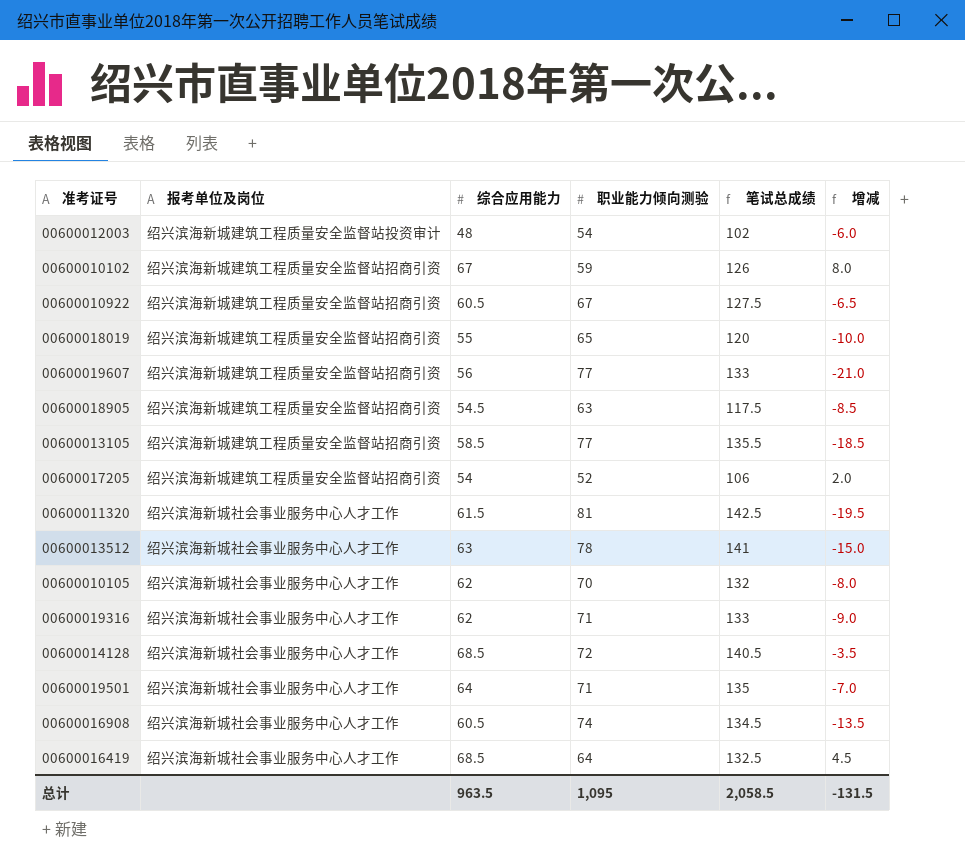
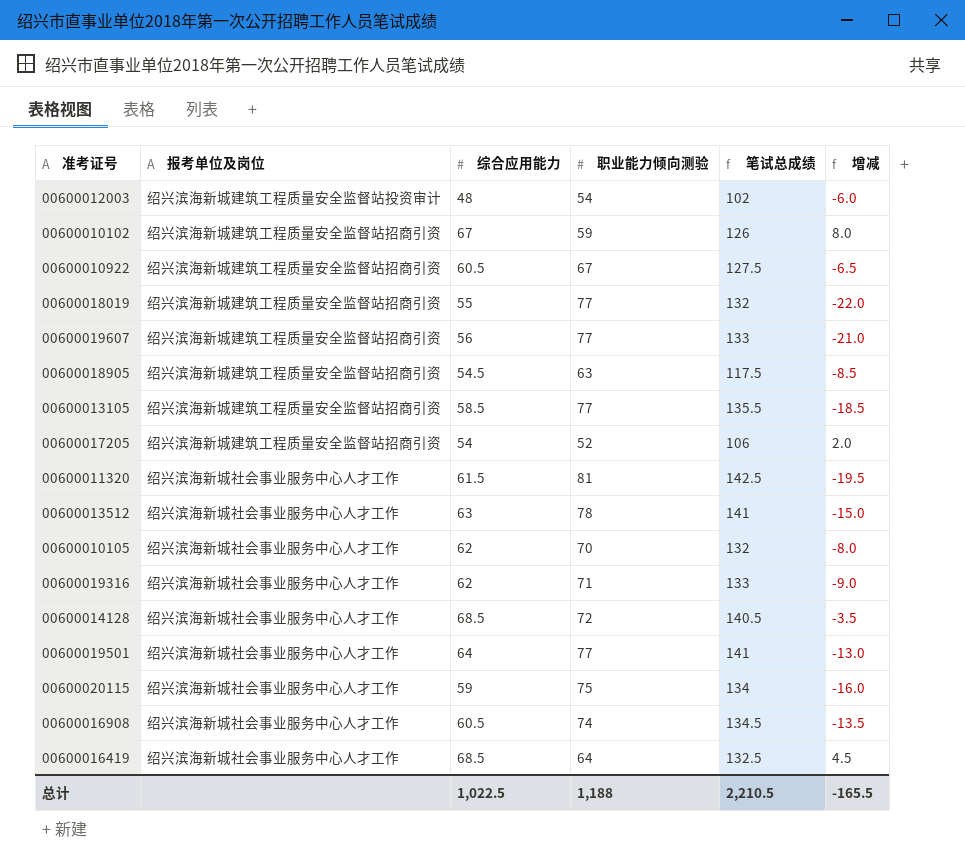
00600018019 | 职业能力倾向测验: 65 -> 77
00600018019 | 笔试总成绩: 120 -> 132
00600018019 | 增减: -10.0 -> -22.0
00600019501 | 职业能力倾向测验: 71 -> 77
00600019501 | 笔试总成绩: 135 -> 141
00600019501 | 增减: -7.0 -> -13.0
row 00600020115: none -> 绍兴滨海新城社会事业服务中心人才工作 | 59 | 75 | 134 | -16.0
总计 | 综合应用能力: 963.5 -> 1,022.5
总计 | 职业能力倾向测验: 1,095 -> 1,188
总计 | 笔试总成绩: 2,058.5 -> 2,210.5
总计 | 增减: -131.5 -> -165.5

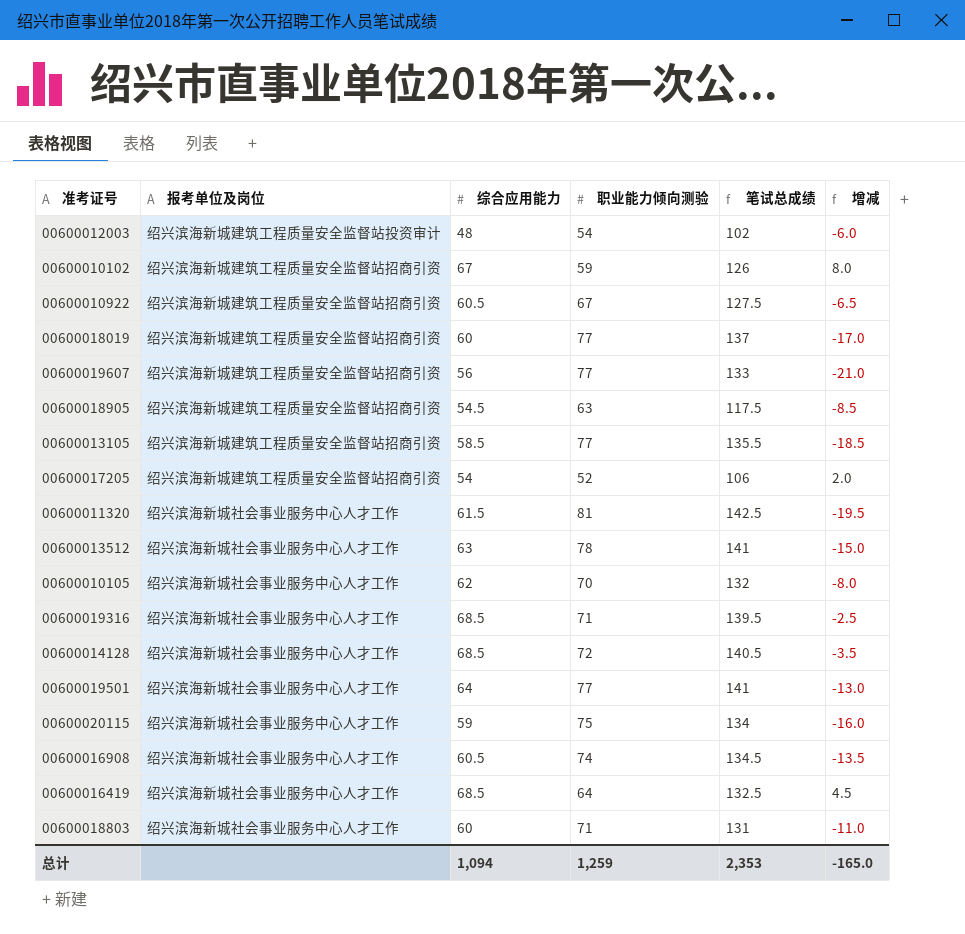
00600018019 | 综合应用能力: 55 -> 60
00600018019 | 笔试总成绩: 132 -> 137
00600018019 | 增减: -22.0 -> -17.0
00600019316 | 综合应用能力: 62 -> 68.5
00600019316 | 笔试总成绩: 133 -> 139.5
00600019316 | 增减: -9.0 -> -2.5
row 00600018803: none -> 绍兴滨海新城社会事业服务中心人才工作 | 60 | 71 | 131 | -11.0
总计 | 综合应用能力: 1,022.5 -> 1,094
总计 | 职业能力倾向测验: 1,188 -> 1,259
总计 | 笔试总成绩: 2,210.5 -> 2,353
总计 | 增减: -165.5 -> -165.0

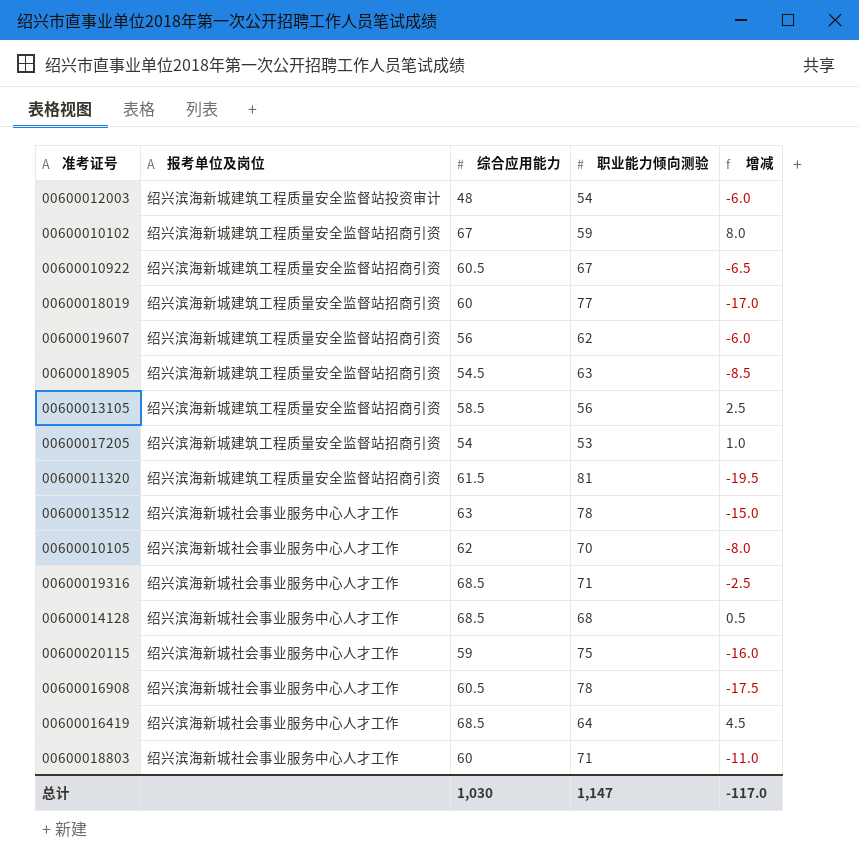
column 笔试总成绩 | formula: [综合应用能力] + [职业能力倾向测验] -> none
row 00600019501: 绍兴滨海新城社会事业服务中心人才工作 | 64 | 77 | 141 | -13.0 -> none
00600019607 | 职业能力倾向测验: 77 -> 62
00600019607 | 增减: -21.0 -> -6.0
00600013105 | 职业能力倾向测验: 77 -> 56
00600013105 | 增减: -18.5 -> 2.5
00600017205 | 职业能力倾向测验: 52 -> 53
00600017205 | 增减: 2.0 -> 1.0
00600011320 | 报考单位及岗位: 绍兴滨海新城社会事业服务中心人才工作 -> 绍兴滨海新城建筑工程质量安全监督站招商引资
00600014128 | 职业能力倾向测验: 72 -> 68
00600014128 | 增减: -3.5 -> 0.5
00600016908 | 职业能力倾向测验: 74 -> 78
00600016908 | 增减: -13.5 -> -17.5
总计 | 综合应用能力: 1,094 -> 1,030
总计 | 职业能力倾向测验: 1,259 -> 1,147
总计 | 增减: -165.0 -> -117.0

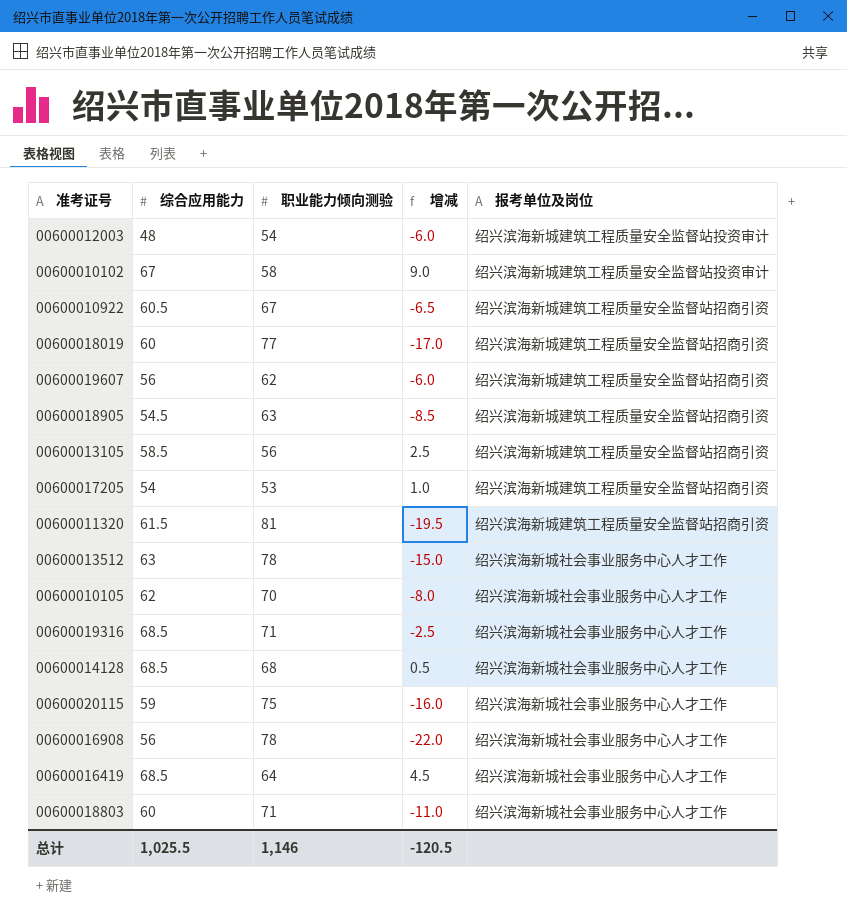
column 报考单位及岗位 | position: 2 -> 5
00600010102 | 职业能力倾向测验: 59 -> 58
00600010102 | 增减: 8.0 -> 9.0
00600010102 | 报考单位及岗位: 绍兴滨海新城建筑工程质量安全监督站招商引资 -> 绍兴滨海新城建筑工程质量安全监督站投资审计
00600016908 | 综合应用能力: 60.5 -> 56
00600016908 | 增减: -17.5 -> -22.0
总计 | 综合应用能力: 1,030 -> 1,025.5
总计 | 职业能力倾向测验: 1,147 -> 1,146
总计 | 增减: -117.0 -> -120.5

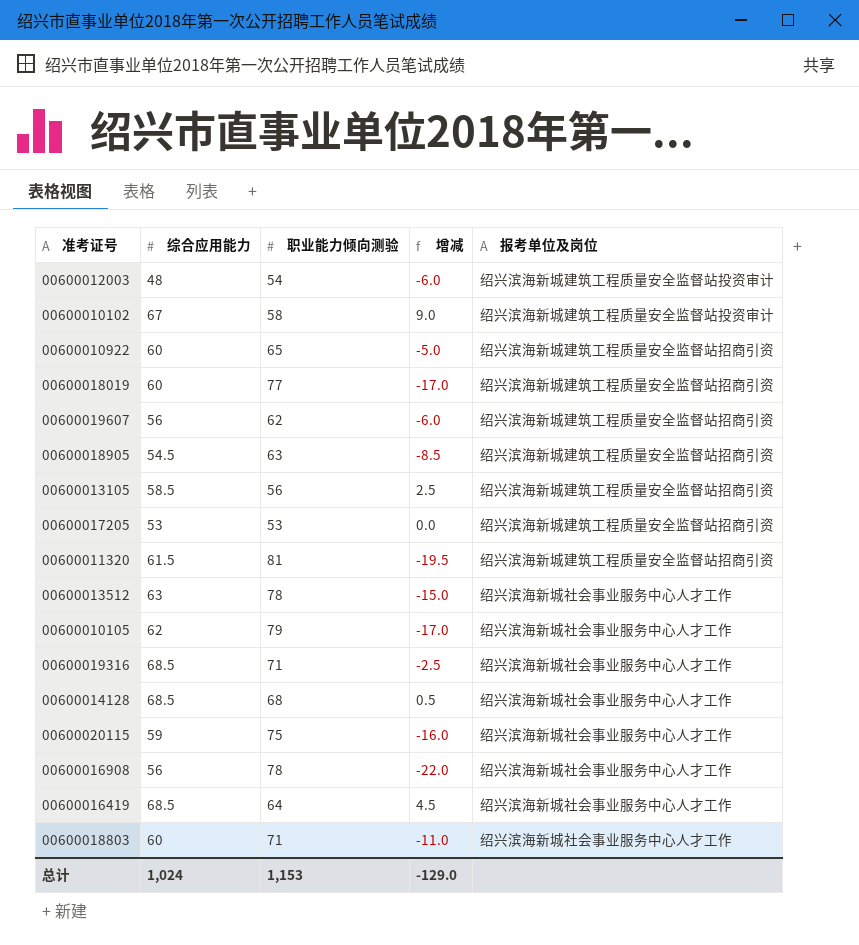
00600010922 | 综合应用能力: 60.5 -> 60
00600010922 | 职业能力倾向测验: 67 -> 65
00600010922 | 增减: -6.5 -> -5.0
00600017205 | 综合应用能力: 54 -> 53
00600017205 | 增减: 1.0 -> 0.0
00600010105 | 职业能力倾向测验: 70 -> 79
00600010105 | 增减: -8.0 -> -17.0
总计 | 综合应用能力: 1,025.5 -> 1,024
总计 | 职业能力倾向测验: 1,146 -> 1,153
总计 | 增减: -120.5 -> -129.0

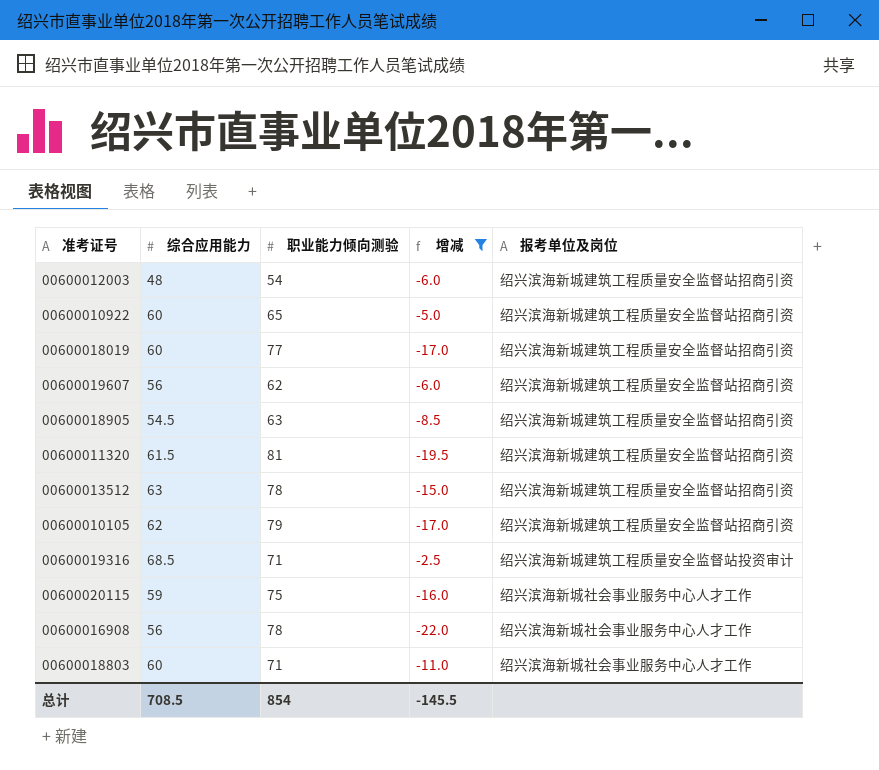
filter: none -> 增减 <= -2.5
00600012003 | 报考单位及岗位: 绍兴滨海新城建筑工程质量安全监督站投资审计 -> 绍兴滨海新城建筑工程质量安全监督站招商引资
00600013512 | 报考单位及岗位: 绍兴滨海新城社会事业服务中心人才工作 -> 绍兴滨海新城建筑工程质量安全监督站招商引资
00600010105 | 报考单位及岗位: 绍兴滨海新城社会事业服务中心人才工作 -> 绍兴滨海新城建筑工程质量安全监督站招商引资
00600019316 | 报考单位及岗位: 绍兴滨海新城社会事业服务中心人才工作 -> 绍兴滨海新城建筑工程质量安全监督站投资审计
总计 | 综合应用能力: 1,024 -> 708.5
总计 | 职业能力倾向测验: 1,153 -> 854
总计 | 增减: -129.0 -> -145.5

